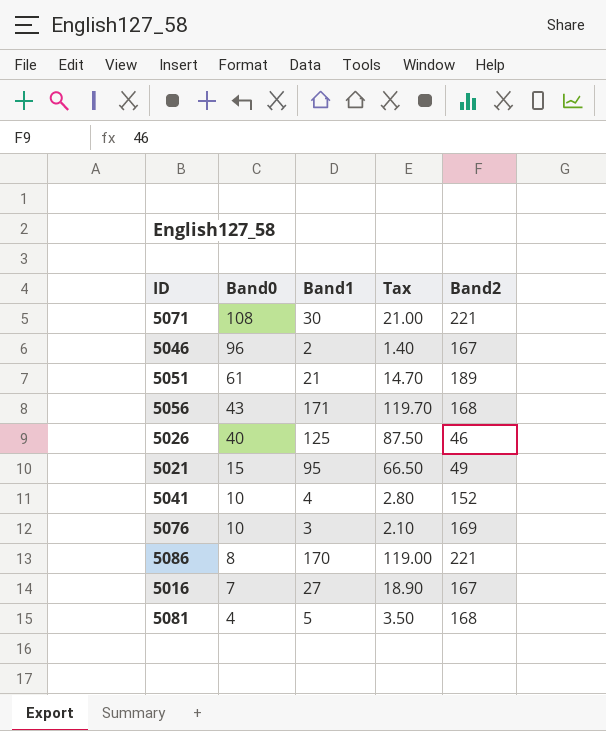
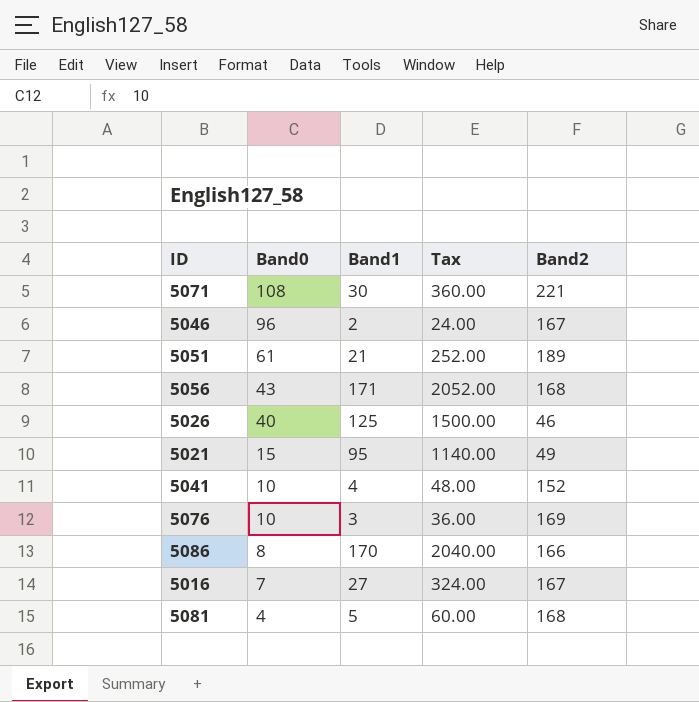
column Tax | formula: [Band1] * 0.7 -> [Band1] * 12
5086 | Band2: 221 -> 166

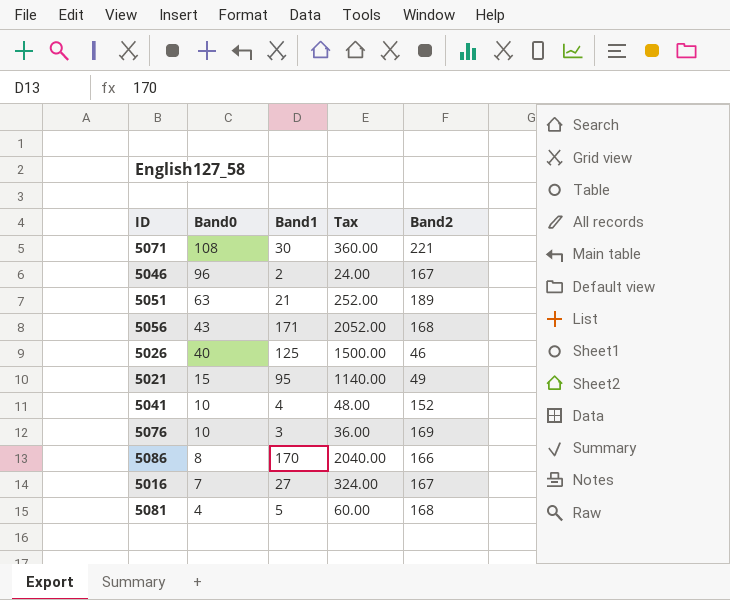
5051 | Band0: 61 -> 63

